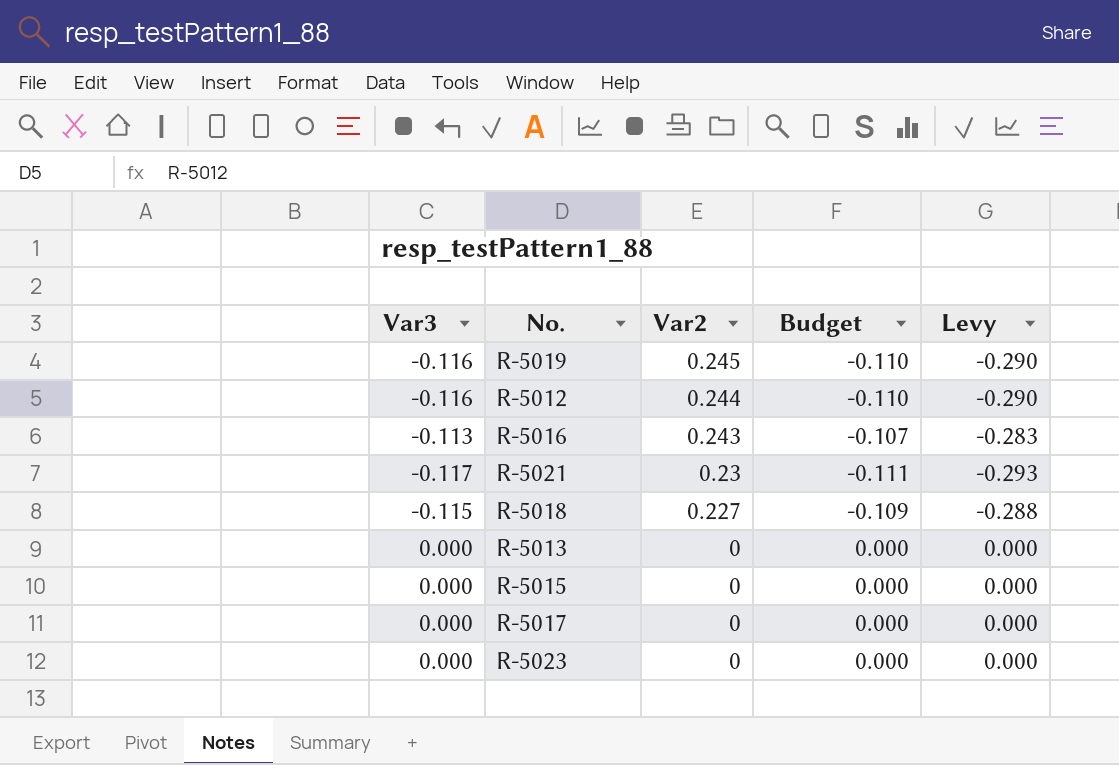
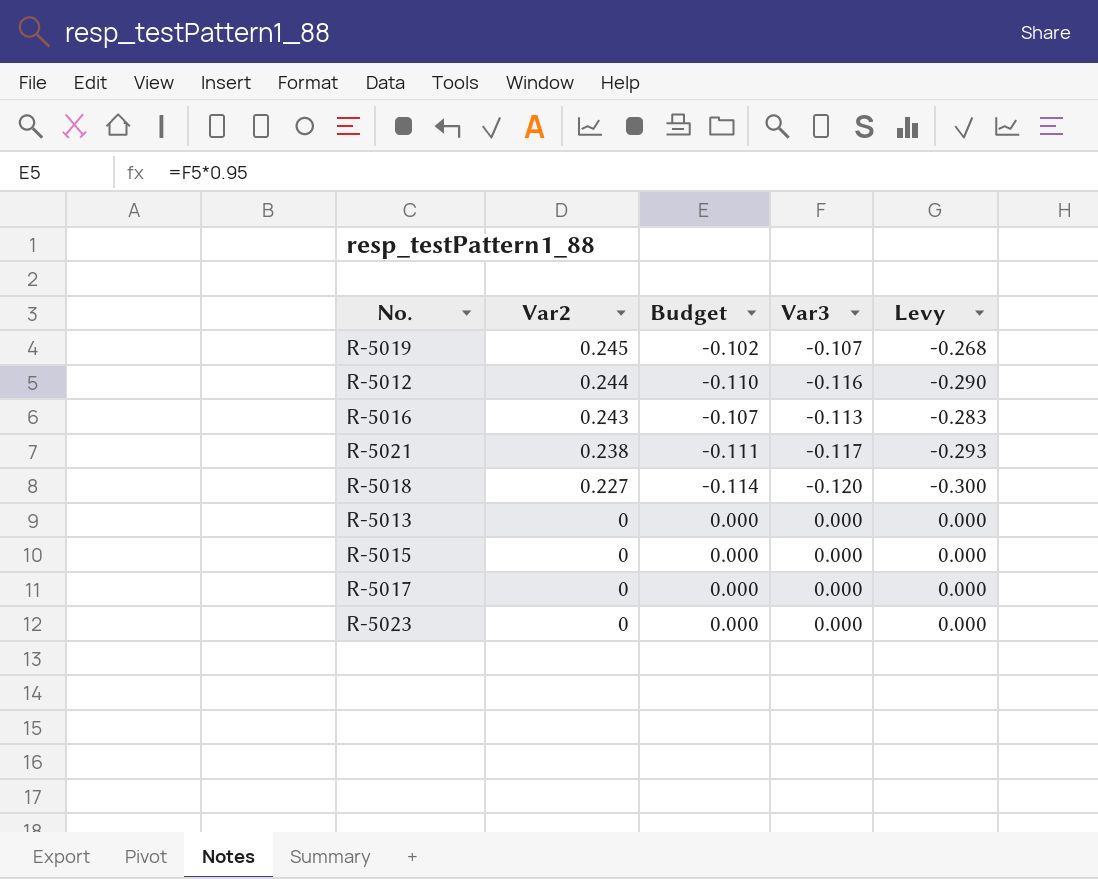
column Var3 | position: 1 -> 4
R-5019 | Budget: -0.110 -> -0.102
R-5019 | Var3: -0.116 -> -0.107
R-5019 | Levy: -0.290 -> -0.268
R-5021 | Var2: 0.23 -> 0.238
R-5018 | Budget: -0.109 -> -0.114
R-5018 | Var3: -0.115 -> -0.120
R-5018 | Levy: -0.288 -> -0.300

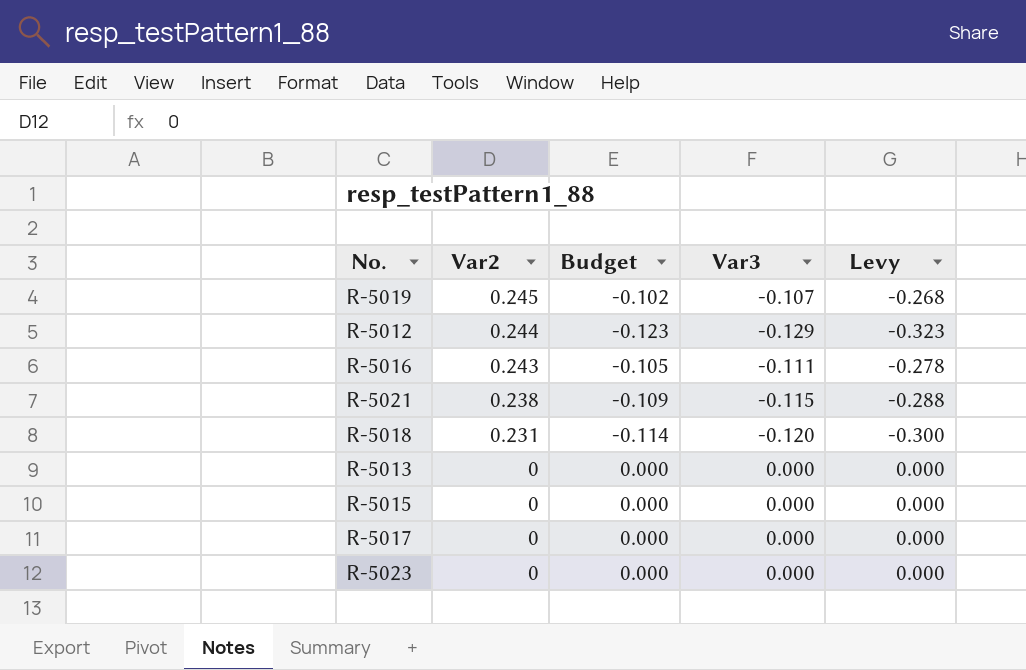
R-5012 | Budget: -0.110 -> -0.123
R-5012 | Var3: -0.116 -> -0.129
R-5012 | Levy: -0.290 -> -0.323
R-5016 | Budget: -0.107 -> -0.105
R-5016 | Var3: -0.113 -> -0.111
R-5016 | Levy: -0.283 -> -0.278
R-5021 | Budget: -0.111 -> -0.109
R-5021 | Var3: -0.117 -> -0.115
R-5021 | Levy: -0.293 -> -0.288
R-5018 | Var2: 0.227 -> 0.231

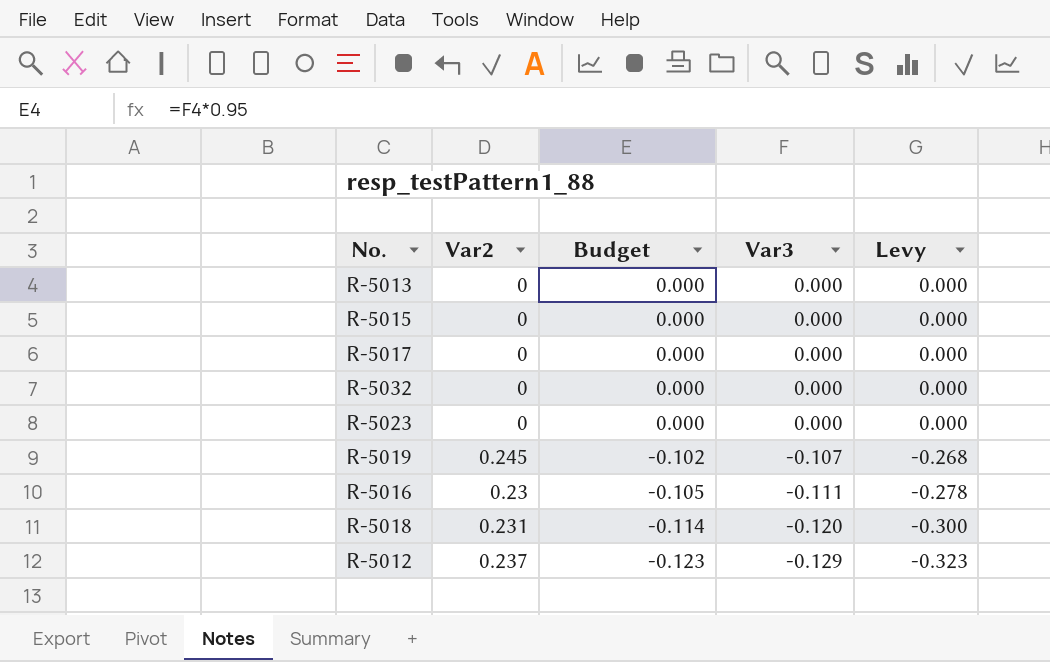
row order: Var2 descending -> Budget descending
row R-5021: 0.238 | -0.109 | -0.115 | -0.288 -> none
row R-5032: none -> 0 | 0.000 | 0.000 | 0.000
R-5016 | Var2: 0.243 -> 0.23
R-5012 | Var2: 0.244 -> 0.237

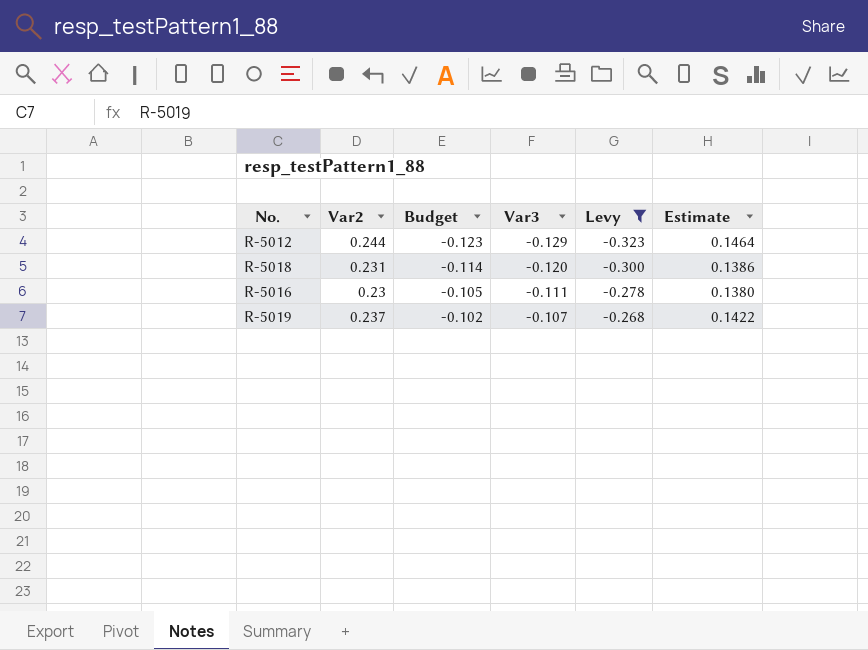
filter: none -> Levy != 0.000
row order: Budget descending -> Budget ascending
column Estimate | formula: none -> [Var2] * 0.6
R-5012 | Var2: 0.237 -> 0.244
R-5019 | Var2: 0.245 -> 0.237

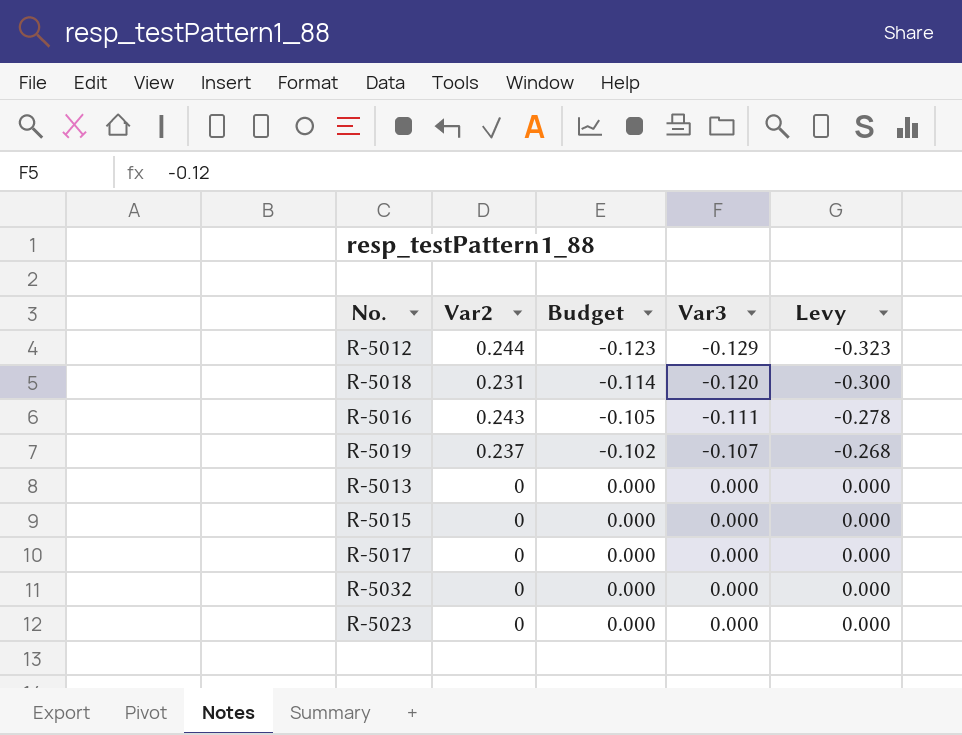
filter: Levy != 0.000 -> none
column Estimate | formula: [Var2] * 0.6 -> none
R-5016 | Var2: 0.23 -> 0.243

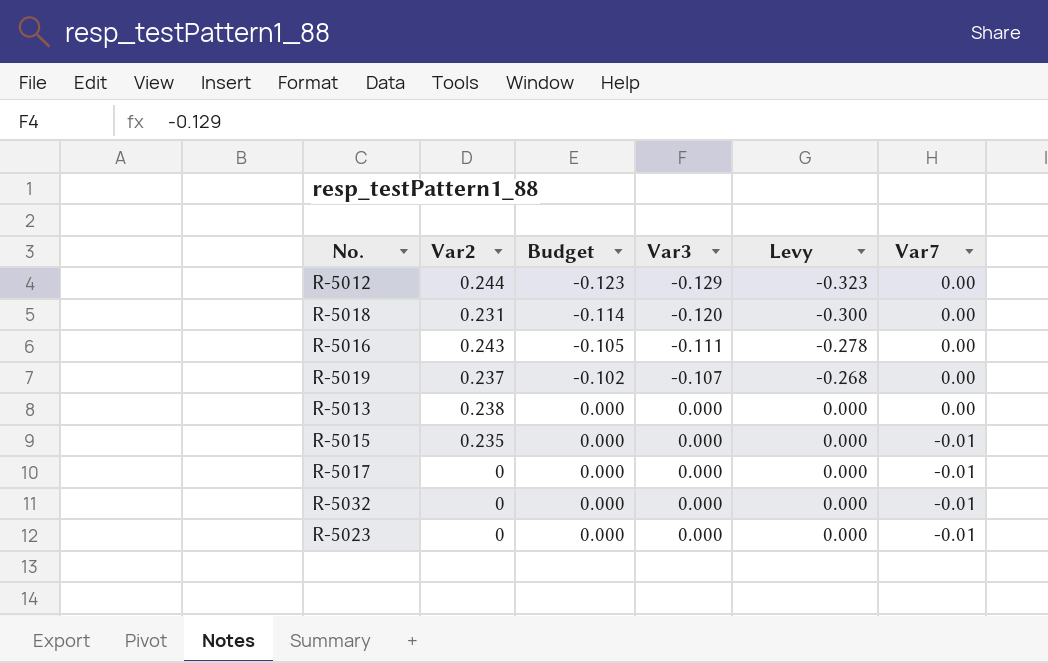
column Var7 | position: none -> 6
R-5013 | Var2: 0 -> 0.238
R-5015 | Var2: 0 -> 0.235

